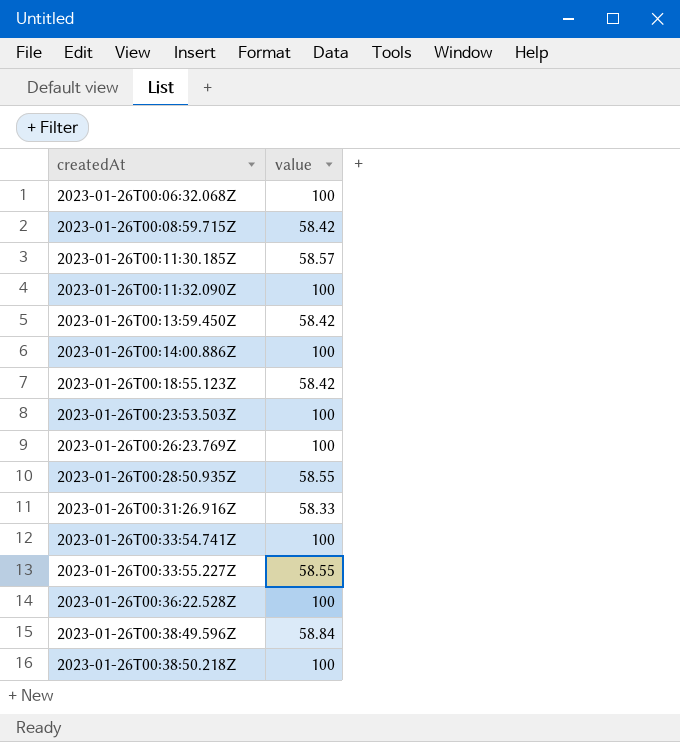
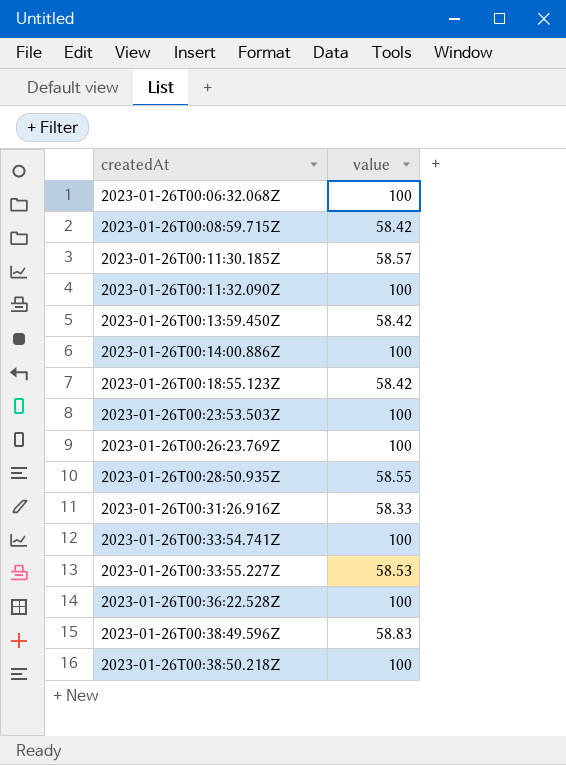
2023-01-26T00:33:55.227Z | value: 58.55 -> 58.53
2023-01-26T00:38:49.596Z | value: 58.84 -> 58.83

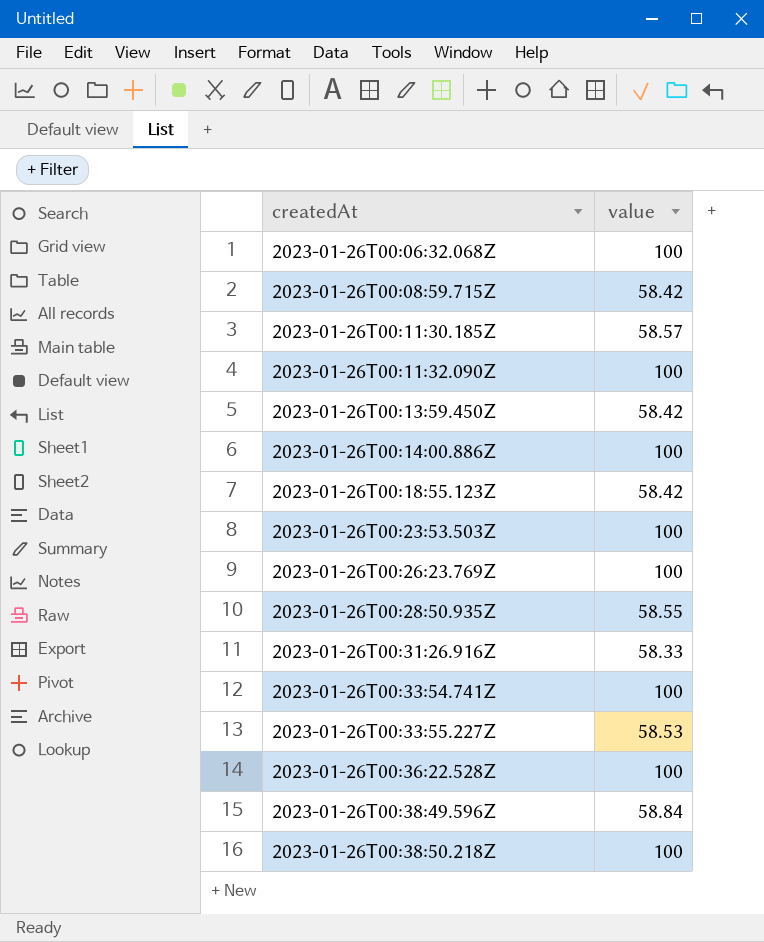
2023-01-26T00:38:49.596Z | value: 58.83 -> 58.84

